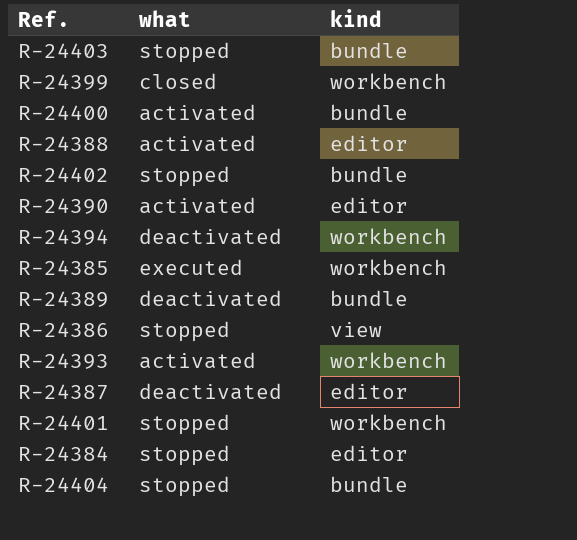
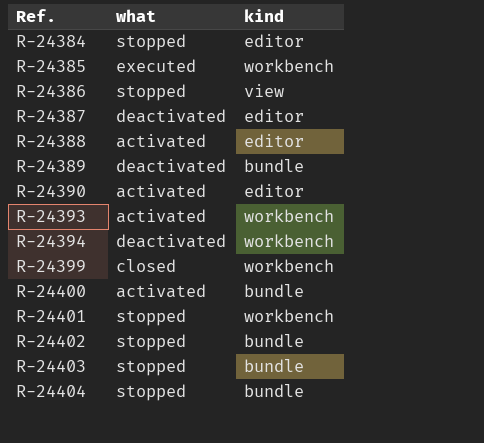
row order: none -> Ref. ascending

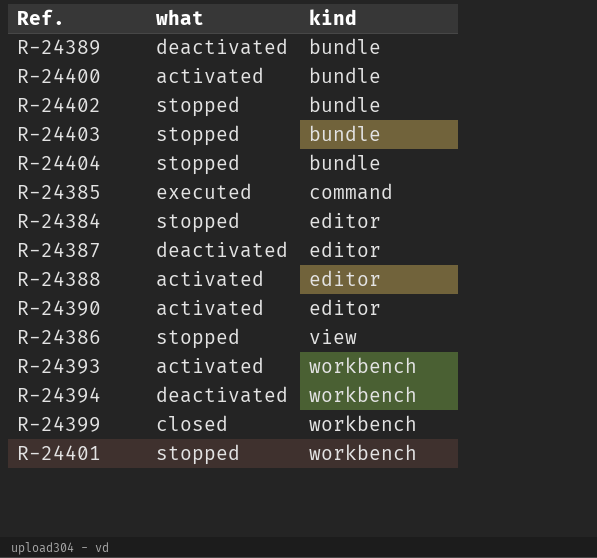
row order: Ref. ascending -> kind ascending
R-24385 | kind: workbench -> command

